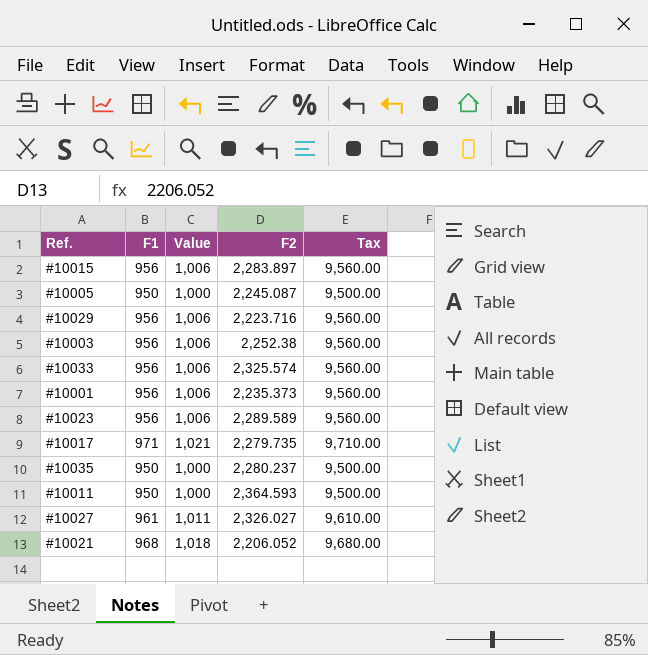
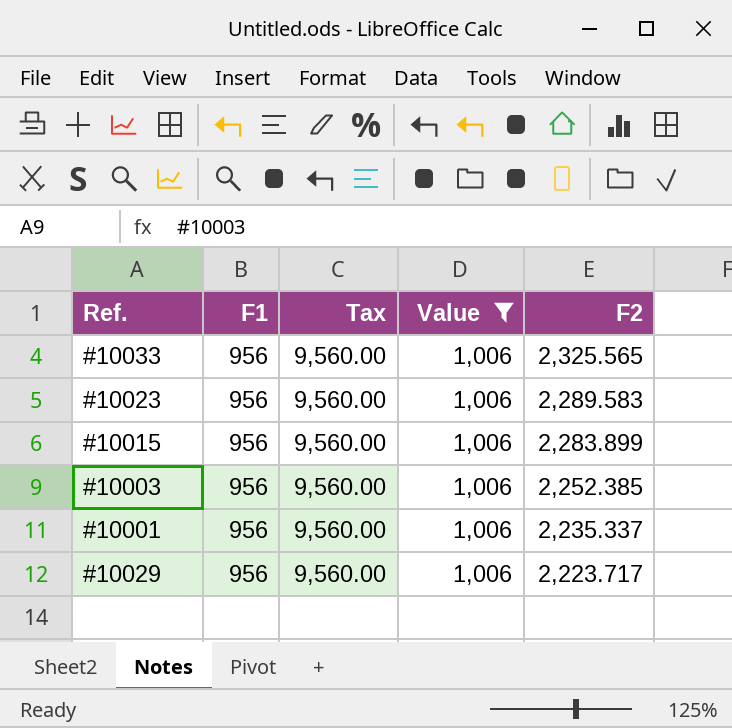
filter: none -> Value = 1,006
row order: none -> F2 descending
column Tax | position: 5 -> 3
#10033 | F2: 2,325.574 -> 2,325.565
#10023 | F2: 2,289.589 -> 2,289.583
#10015 | F2: 2,283.897 -> 2,283.899
#10003 | F2: 2,252.38 -> 2,252.385
#10001 | F2: 2,235.373 -> 2,235.337
#10029 | F2: 2,223.716 -> 2,223.717

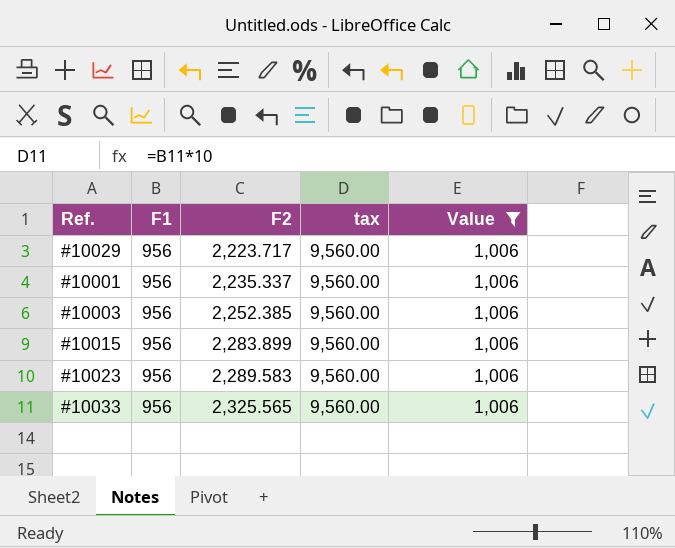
row order: F2 descending -> F2 ascending
column F2 | position: 5 -> 3
column name: Tax -> tax

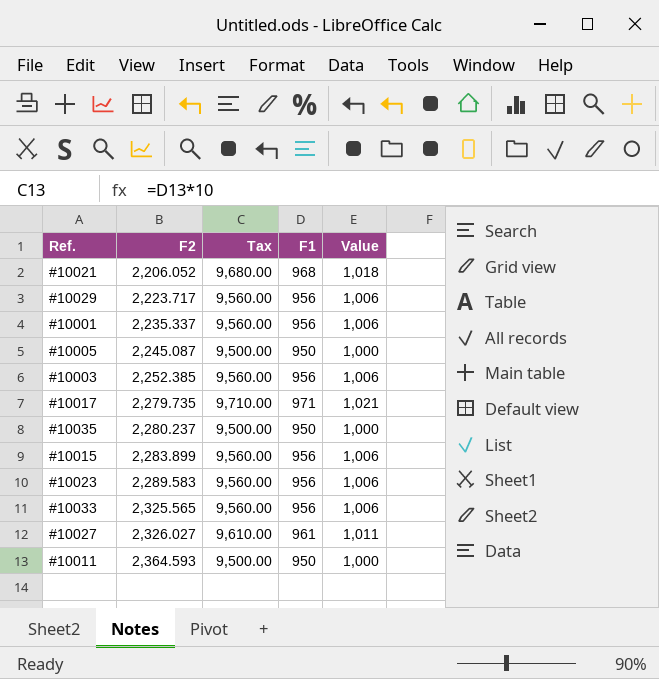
filter: Value = 1,006 -> none
column name: tax -> Tax
column F1 | position: 2 -> 4

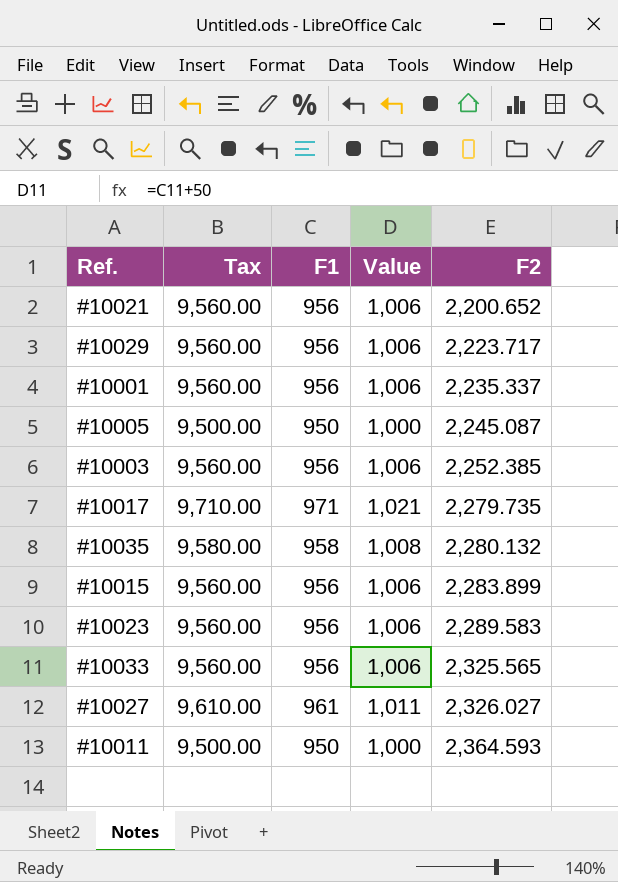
column F2 | position: 2 -> 5
#10021 | Tax: 9,680.00 -> 9,560.00
#10021 | F1: 968 -> 956
#10021 | Value: 1,018 -> 1,006
#10021 | F2: 2,206.052 -> 2,200.652
#10035 | Tax: 9,500.00 -> 9,580.00
#10035 | F1: 950 -> 958
#10035 | Value: 1,000 -> 1,008
#10035 | F2: 2,280.237 -> 2,280.132

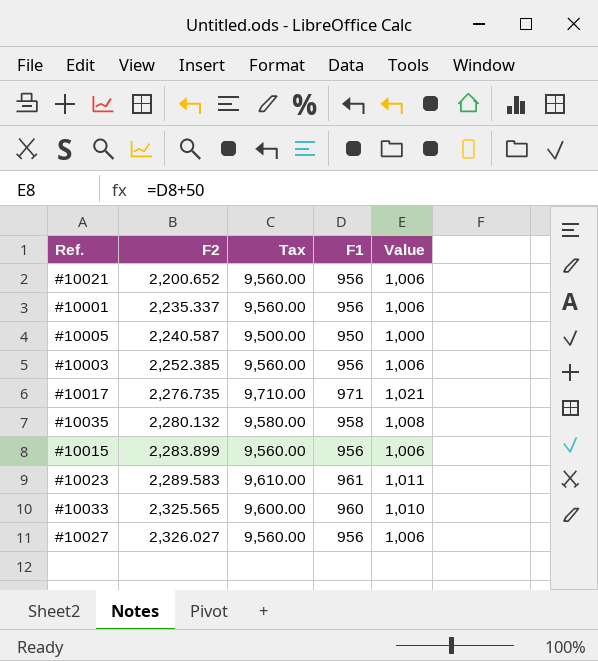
column F2 | position: 5 -> 2
row #10029: 9,560.00 | 956 | 1,006 | 2,223.717 -> none
row #10011: 9,500.00 | 950 | 1,000 | 2,364.593 -> none
#10005 | F2: 2,245.087 -> 2,240.587
#10017 | F2: 2,279.735 -> 2,276.735
#10023 | Tax: 9,560.00 -> 9,610.00
#10023 | F1: 956 -> 961
#10023 | Value: 1,006 -> 1,011
#10033 | Tax: 9,560.00 -> 9,600.00
#10033 | F1: 956 -> 960
#10033 | Value: 1,006 -> 1,010
#10027 | Tax: 9,610.00 -> 9,560.00
#10027 | F1: 961 -> 956
#10027 | Value: 1,011 -> 1,006

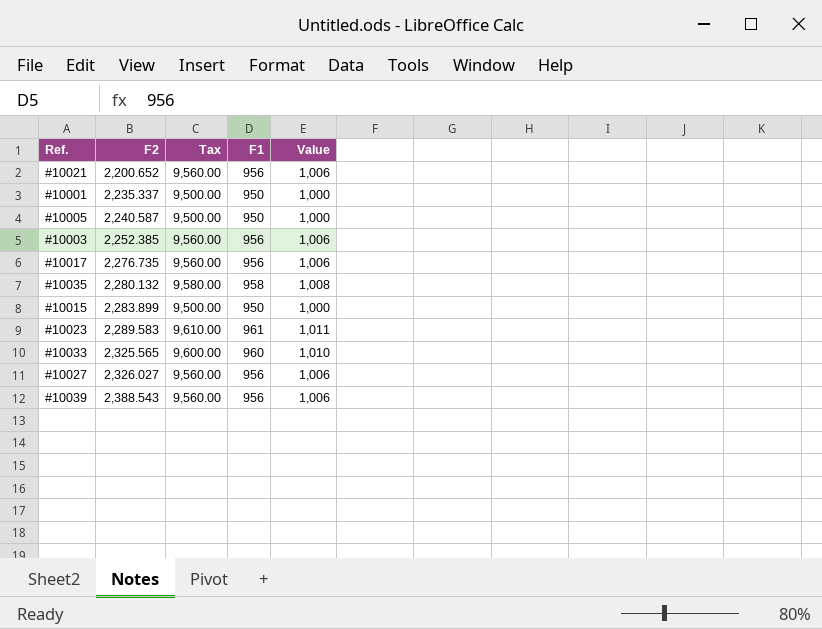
#10001 | Tax: 9,560.00 -> 9,500.00
#10001 | F1: 956 -> 950
#10001 | Value: 1,006 -> 1,000
#10017 | Tax: 9,710.00 -> 9,560.00
#10017 | F1: 971 -> 956
#10017 | Value: 1,021 -> 1,006
#10015 | Tax: 9,560.00 -> 9,500.00
#10015 | F1: 956 -> 950
#10015 | Value: 1,006 -> 1,000
row #10039: none -> 2,388.543 | 9,560.00 | 956 | 1,006

